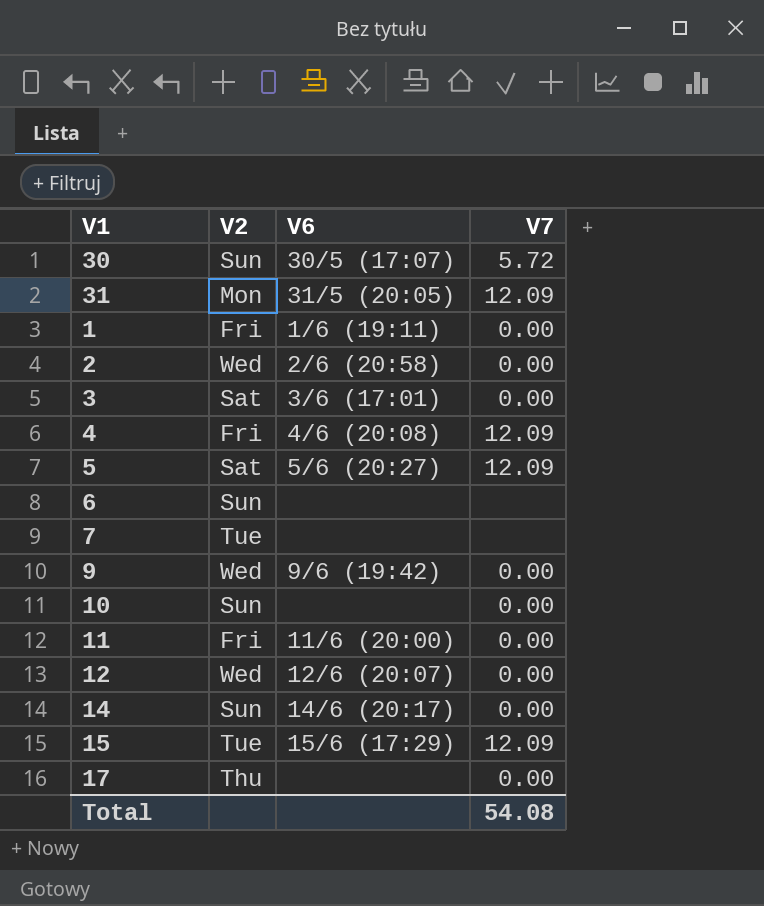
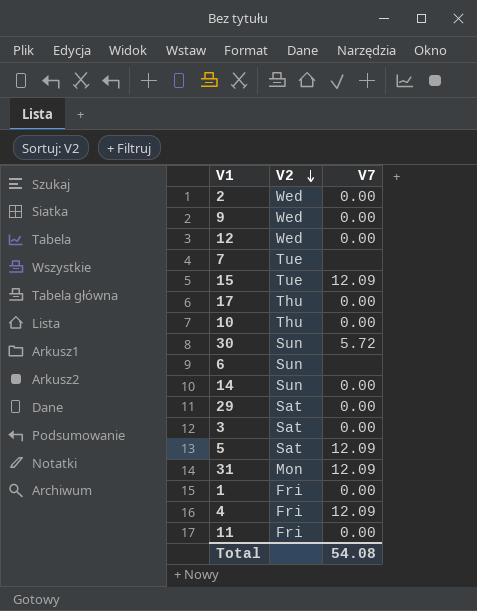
row order: none -> V2 descending
column V6 | position: 3 -> none
10 | V2: Sun -> Thu
row 29: none -> Sat | 0.00

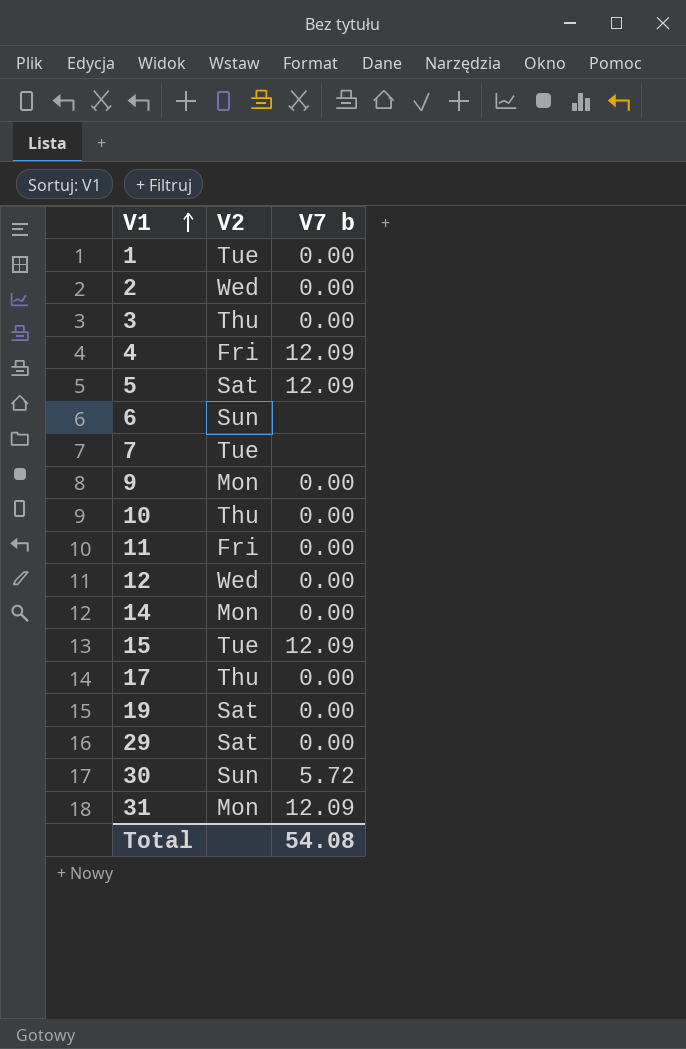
row order: V2 descending -> V1 ascending
column name: V7 -> V7 b
1 | V2: Fri -> Tue
3 | V2: Sat -> Thu
9 | V2: Wed -> Mon
14 | V2: Sun -> Mon
row 19: none -> Sat | 0.00

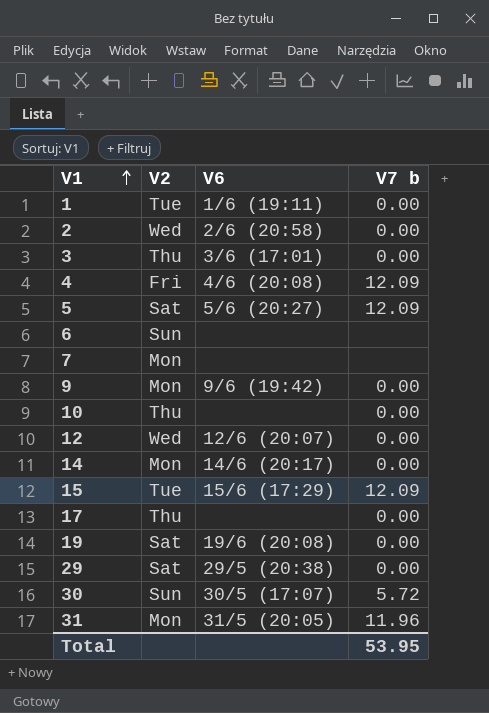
column V6 | position: none -> 3
row 11: Fri | 0.00 -> none
7 | V2: Tue -> Mon
31 | V7 b: 12.09 -> 11.96
Total | V7 b: 54.08 -> 53.95

